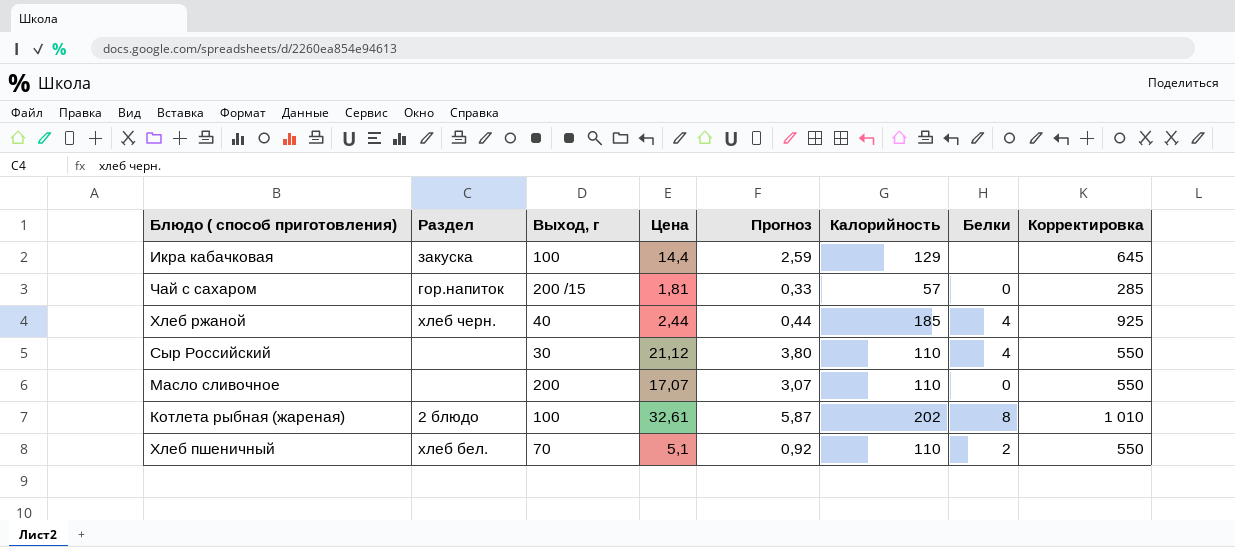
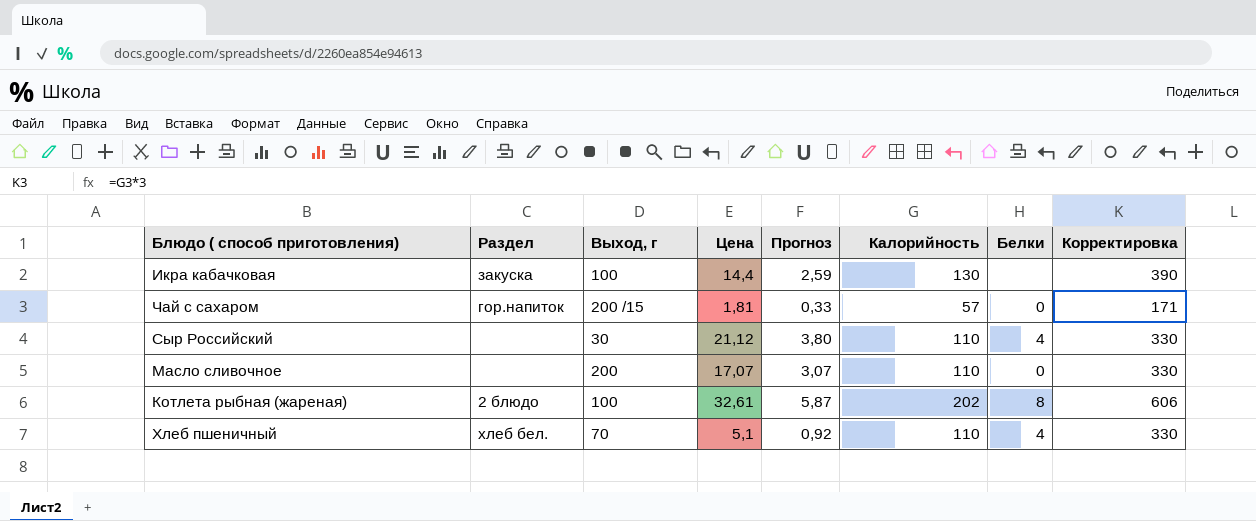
column Корректировка | formula: [Калорийность] * 5 -> [Калорийность] * 3
row Хлеб ржаной: хлеб черн. | 40 | 2,44 | 0,44 | 185 | 4 | 925 -> none
Икра кабачковая | Калорийность: 129 -> 130
Хлеб пшеничный | Белки: 2 -> 4

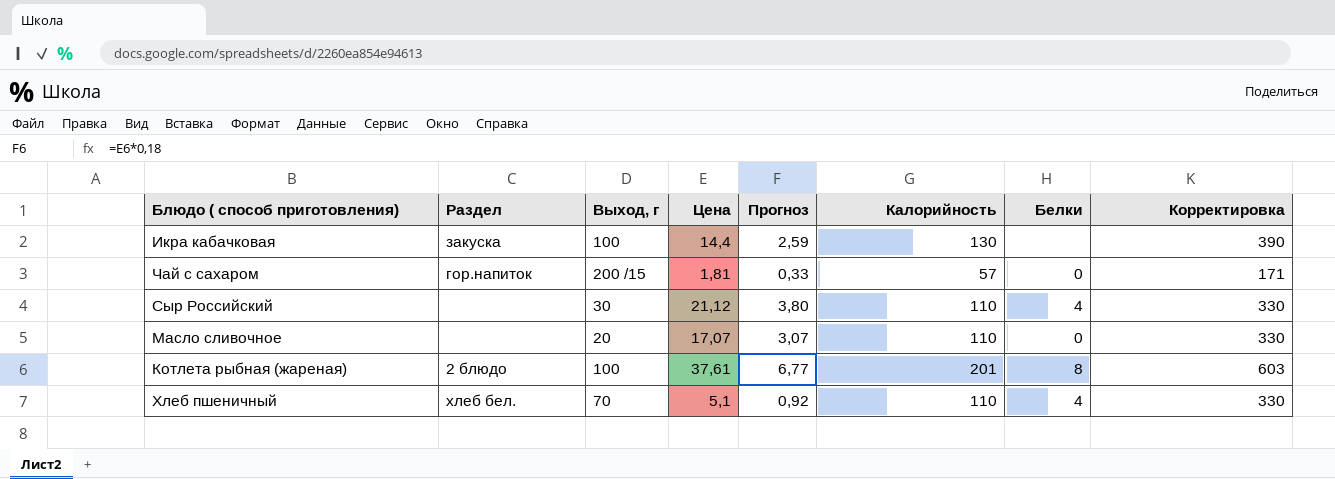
Масло сливочное | Выход, г: 200 -> 20
Котлета рыбная (жареная) | Цена: 32,61 -> 37,61
Котлета рыбная (жареная) | Прогноз: 5,87 -> 6,77
Котлета рыбная (жареная) | Калорийность: 202 -> 201
Котлета рыбная (жареная) | Корректировка: 606 -> 603

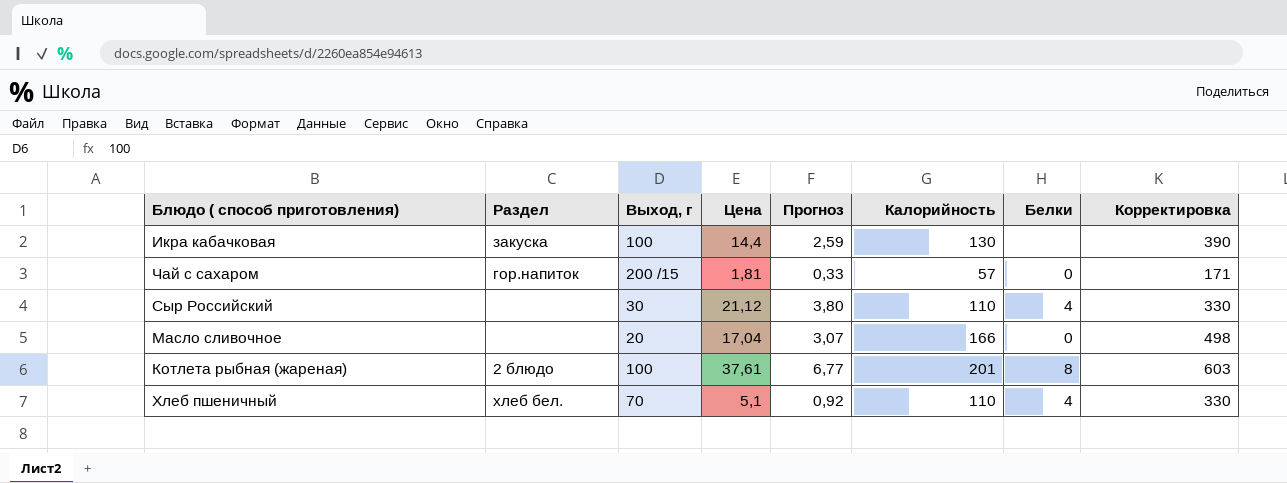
Масло сливочное | Цена: 17,07 -> 17,04
Масло сливочное | Калорийность: 110 -> 166
Масло сливочное | Корректировка: 330 -> 498

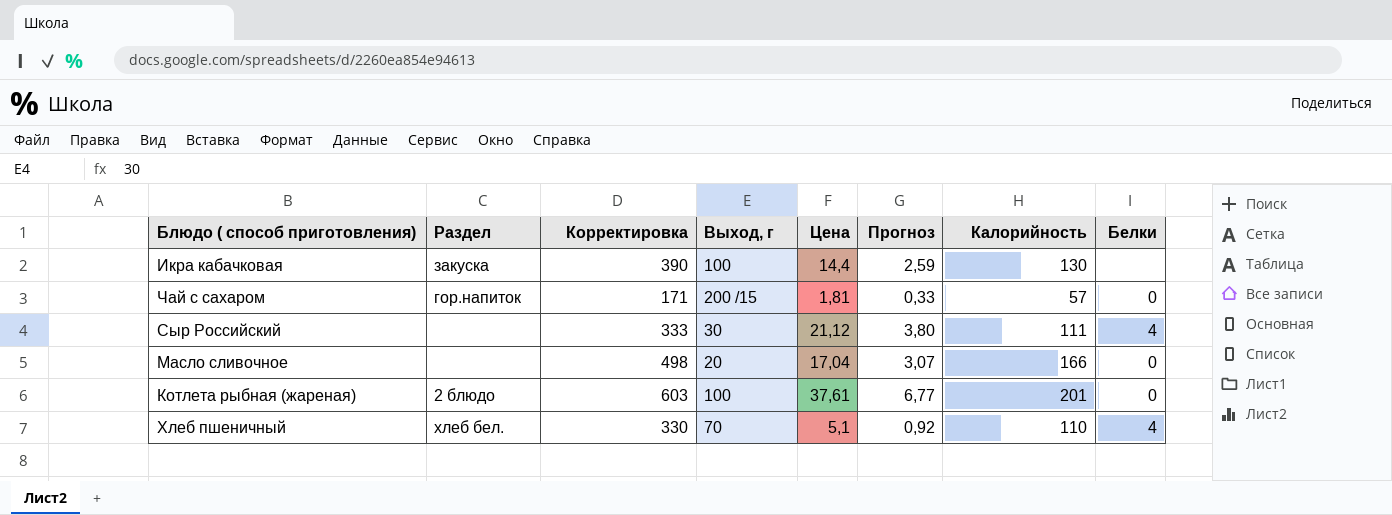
column Корректировка | position: 8 -> 3
Сыр Российский | Корректировка: 330 -> 333
Сыр Российский | Калорийность: 110 -> 111
Котлета рыбная (жареная) | Белки: 8 -> 0

